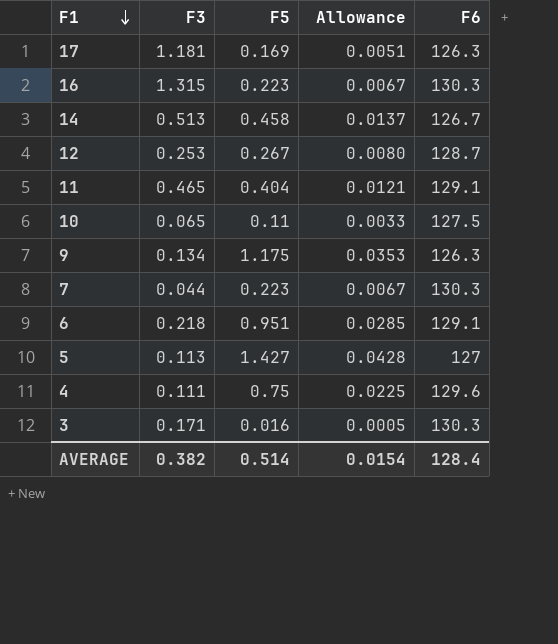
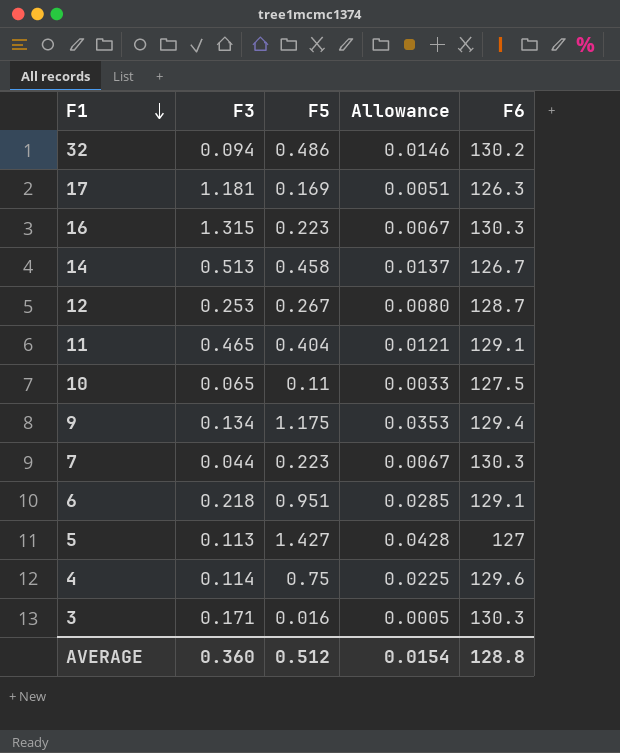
row 32: none -> 0.094 | 0.486 | 0.0146 | 130.2
9 | F6: 126.3 -> 129.4
4 | F3: 0.111 -> 0.114
AVERAGE | F3: 0.382 -> 0.360
AVERAGE | F5: 0.514 -> 0.512
AVERAGE | F6: 128.4 -> 128.8

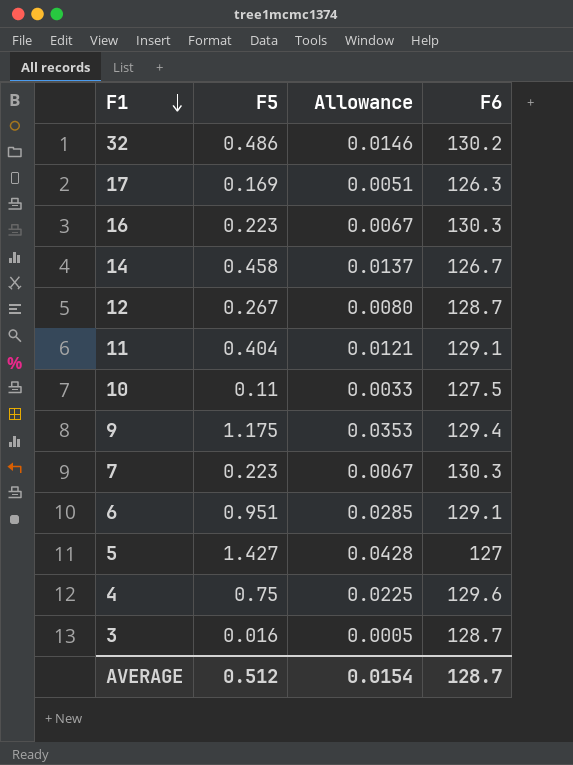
column F3 | position: 2 -> none
3 | F6: 130.3 -> 128.7
AVERAGE | F6: 128.8 -> 128.7

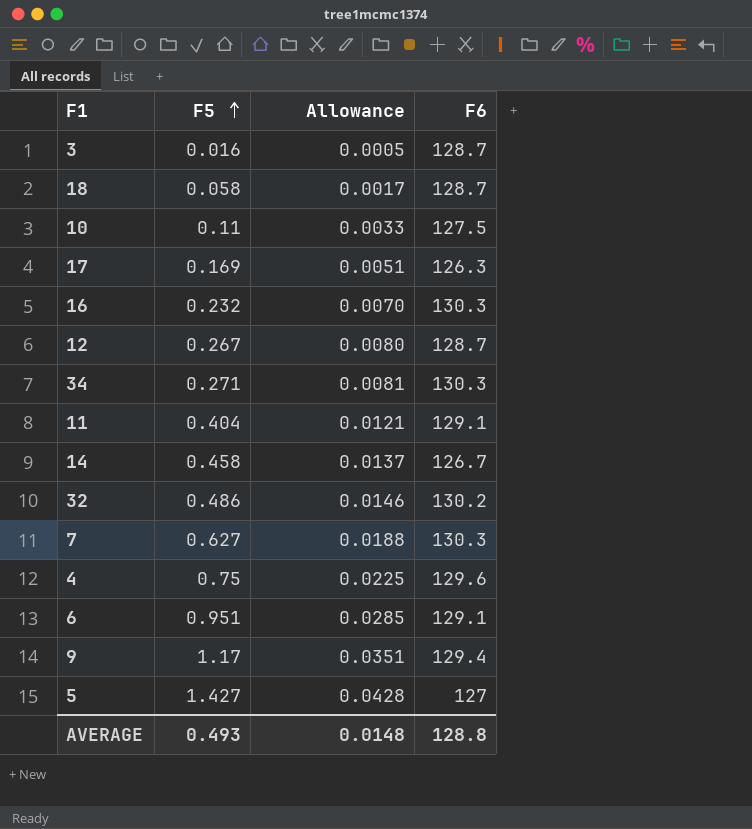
row order: F1 descending -> F5 ascending
row 18: none -> 0.058 | 0.0017 | 128.7
16 | F5: 0.223 -> 0.232
16 | Allowance: 0.0067 -> 0.0070
row 34: none -> 0.271 | 0.0081 | 130.3
7 | F5: 0.223 -> 0.627
7 | Allowance: 0.0067 -> 0.0188
9 | F5: 1.175 -> 1.17
9 | Allowance: 0.0353 -> 0.0351
AVERAGE | F5: 0.512 -> 0.493
AVERAGE | Allowance: 0.0154 -> 0.0148
AVERAGE | F6: 128.7 -> 128.8

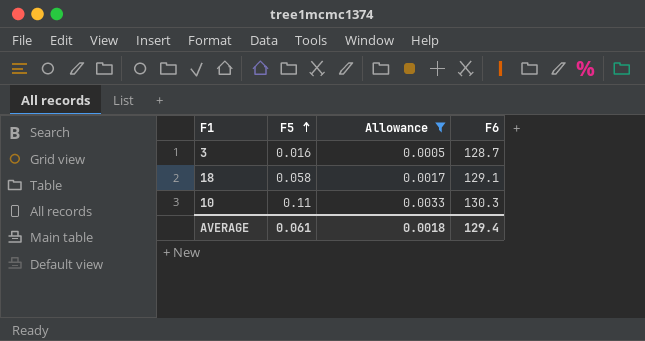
filter: none -> Allowance <= 0.0033
18 | F6: 128.7 -> 129.1
10 | F6: 127.5 -> 130.3
AVERAGE | F5: 0.493 -> 0.061
AVERAGE | Allowance: 0.0148 -> 0.0018
AVERAGE | F6: 128.8 -> 129.4

